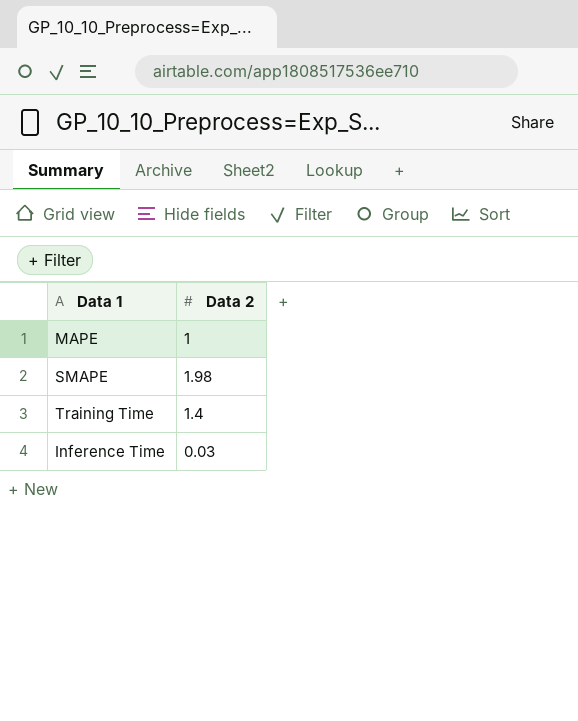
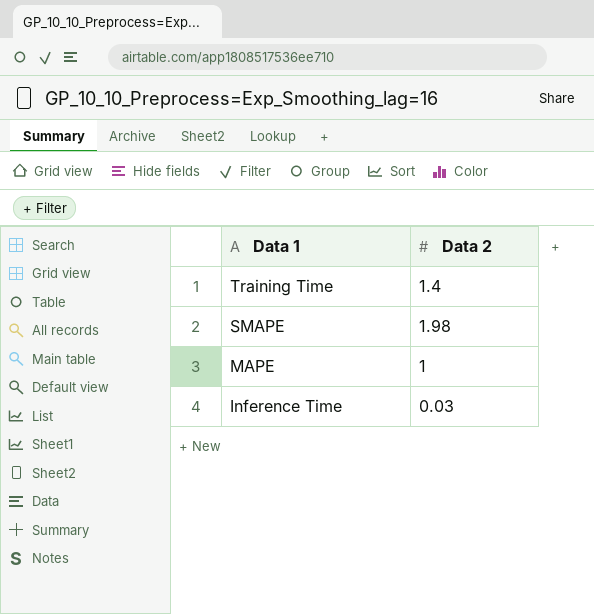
row order: none -> Data 1 descending

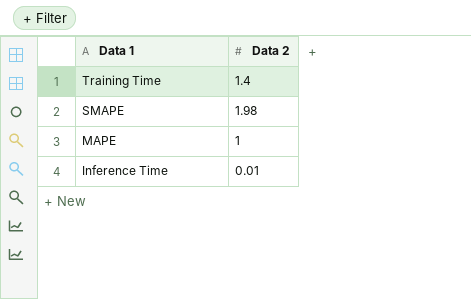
Inference Time | Data 2: 0.03 -> 0.01

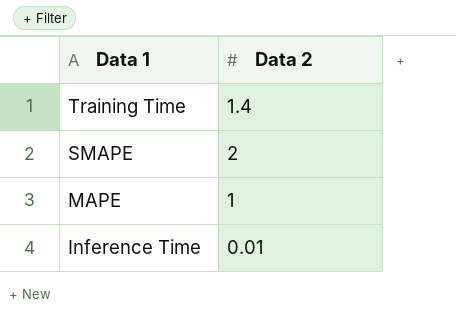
SMAPE | Data 2: 1.98 -> 2

